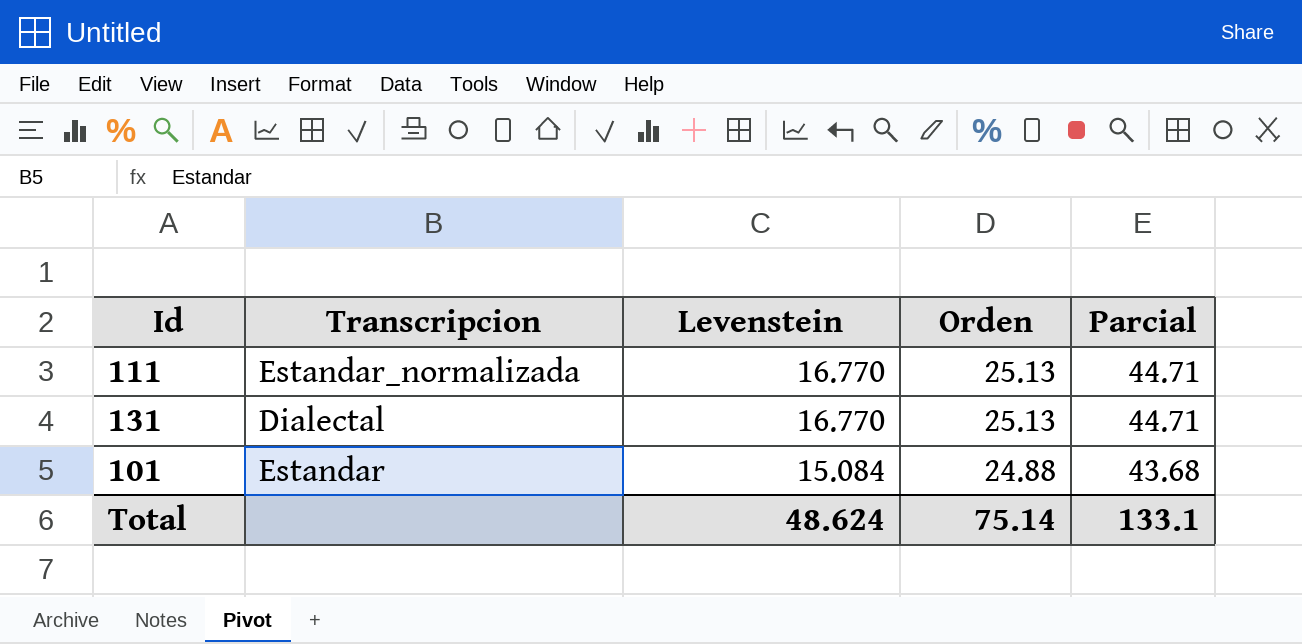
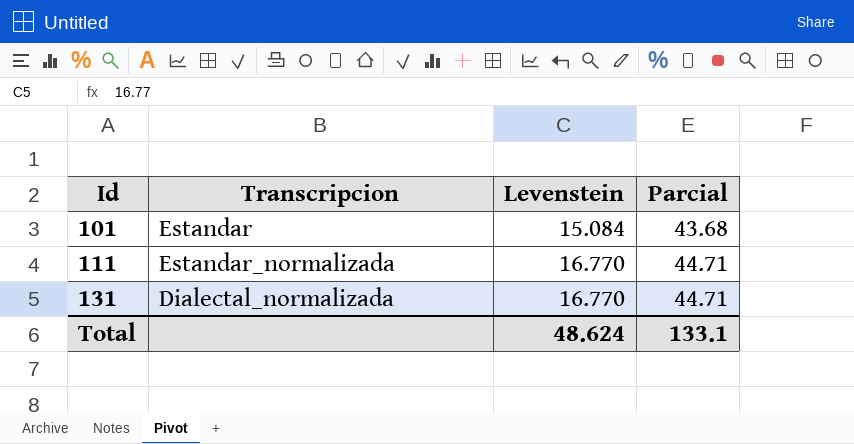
row order: Levenstein descending -> Id ascending
column Orden | position: 4 -> none
131 | Transcripcion: Dialectal -> Dialectal_normalizada

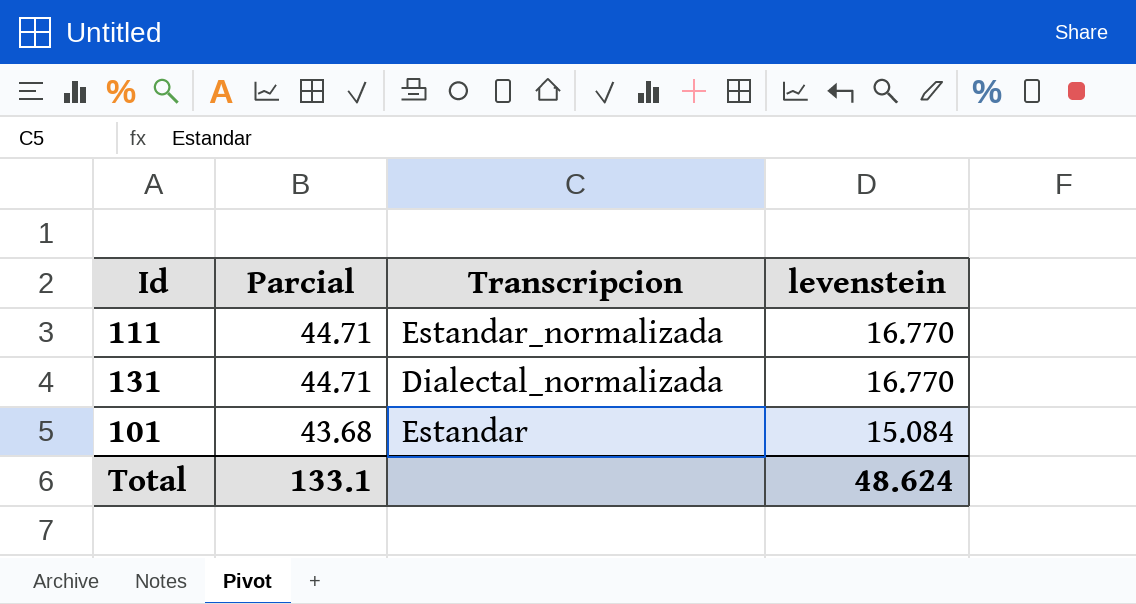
row order: Id ascending -> Parcial descending
column Parcial | position: 4 -> 2
column name: Levenstein -> levenstein

